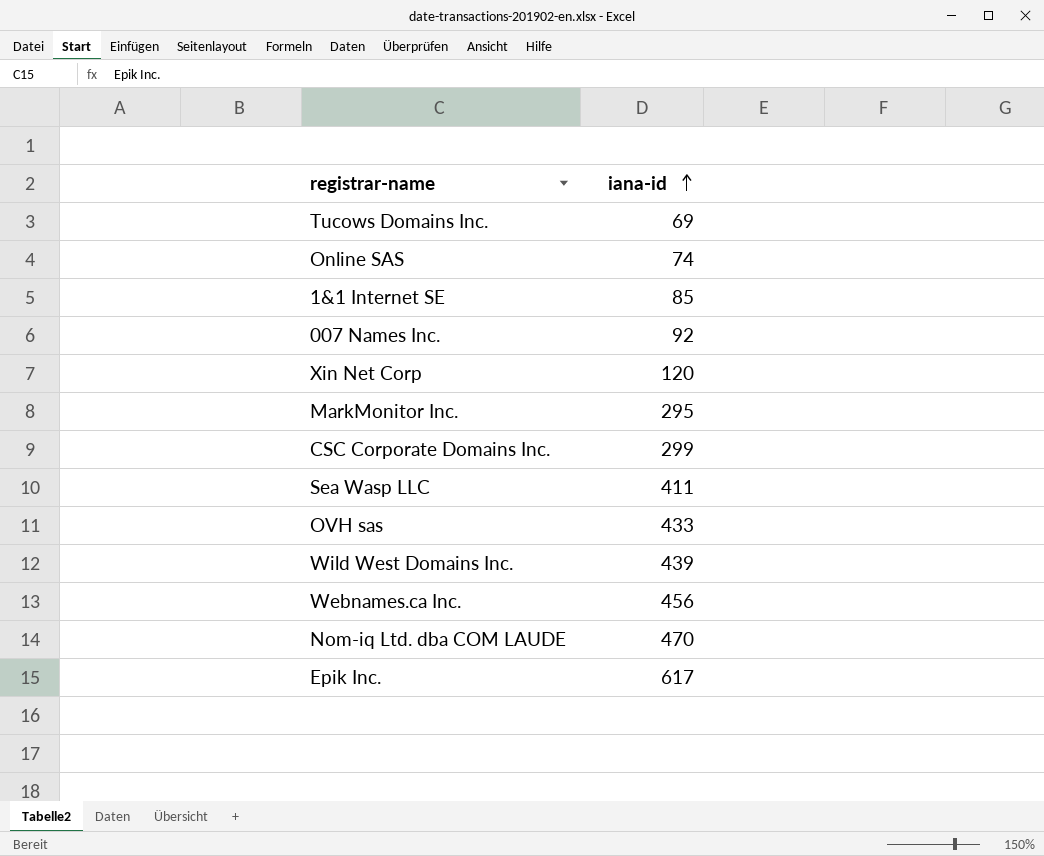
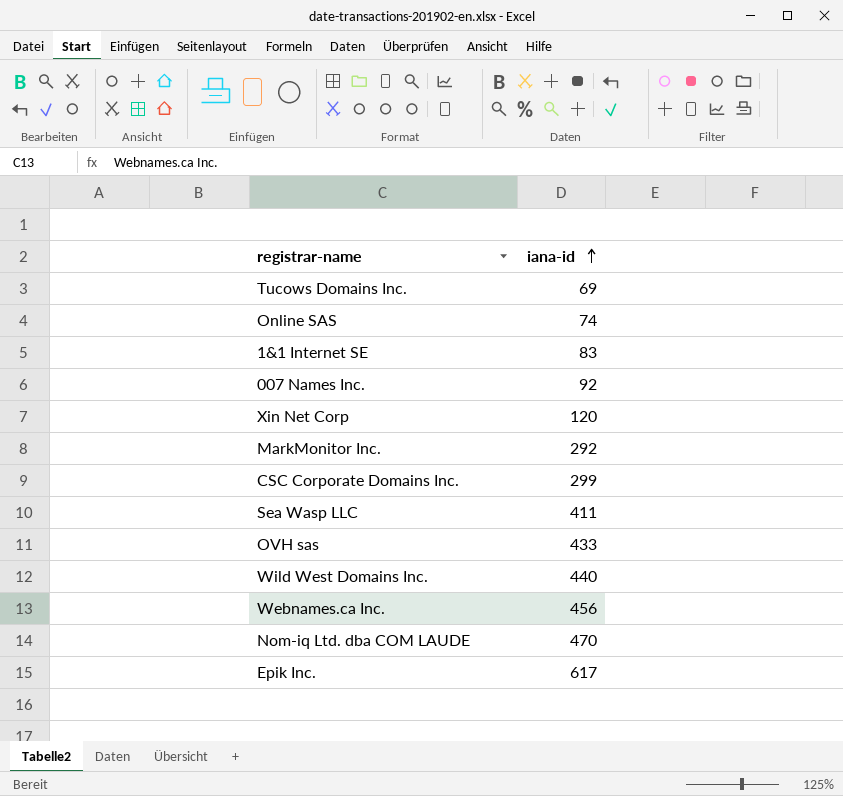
1&1 Internet SE | iana-id: 85 -> 83
MarkMonitor Inc. | iana-id: 295 -> 292
Wild West Domains Inc. | iana-id: 439 -> 440

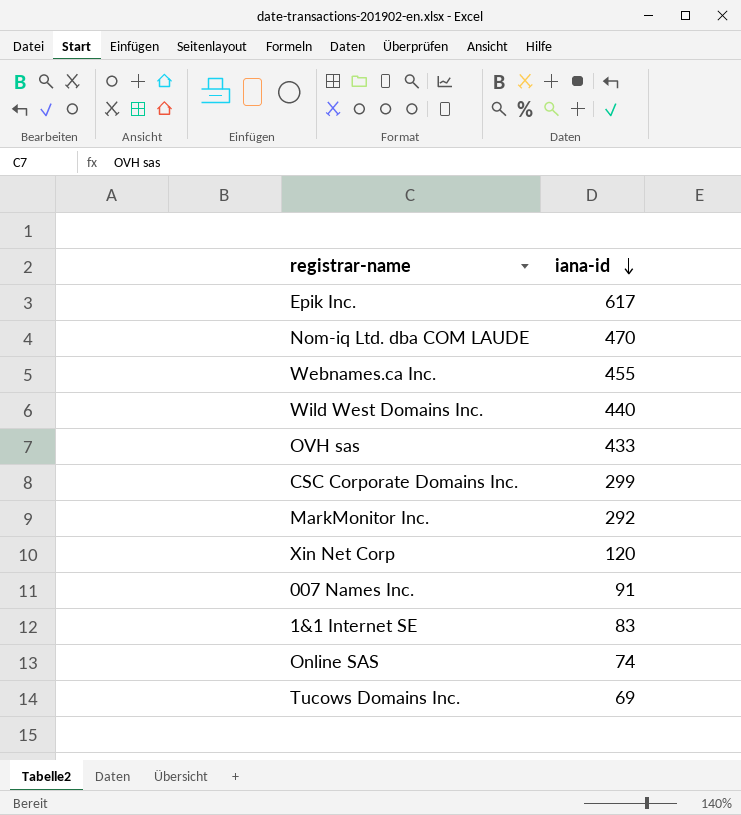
row order: iana-id ascending -> iana-id descending
row Sea Wasp LLC: 411 -> none
Webnames.ca Inc. | iana-id: 456 -> 455
007 Names Inc. | iana-id: 92 -> 91

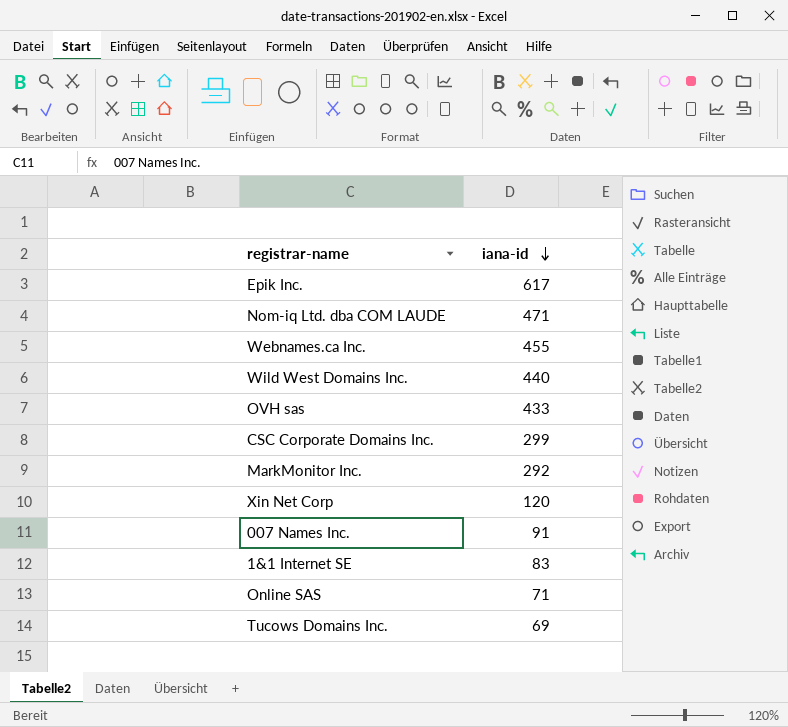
Nom-iq Ltd. dba COM LAUDE | iana-id: 470 -> 471
Online SAS | iana-id: 74 -> 71

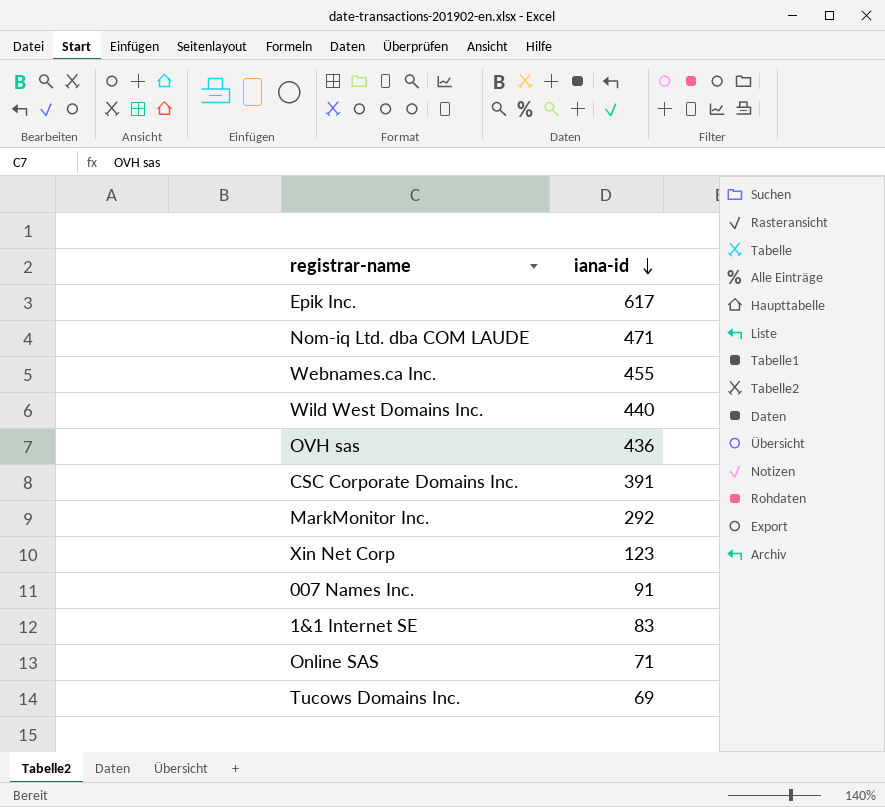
OVH sas | iana-id: 433 -> 436
CSC Corporate Domains Inc. | iana-id: 299 -> 391
Xin Net Corp | iana-id: 120 -> 123

